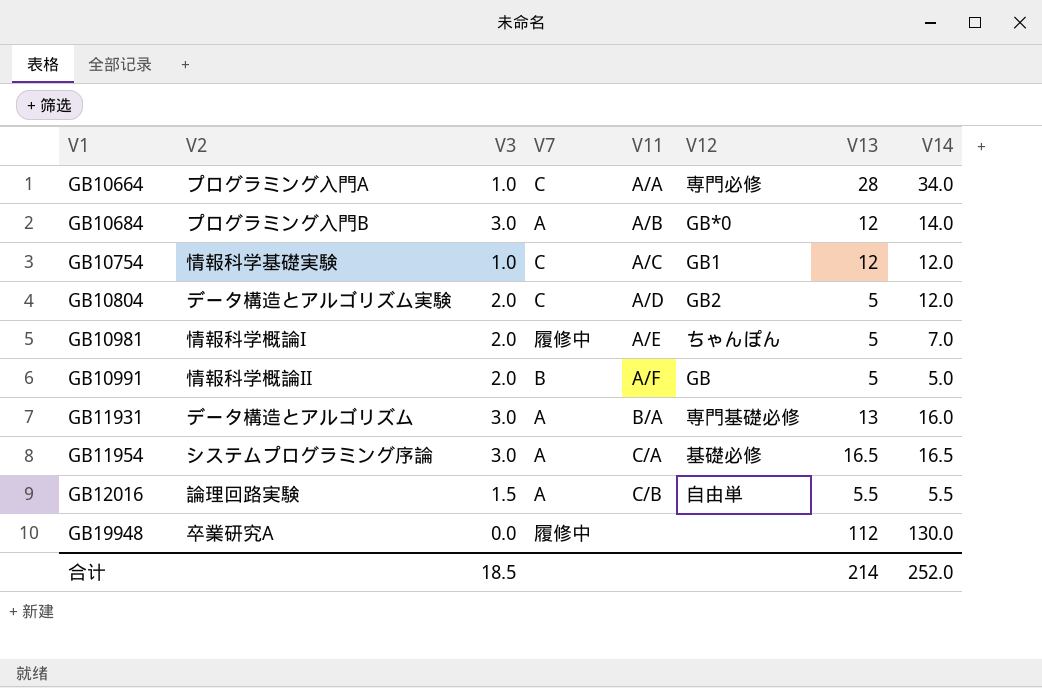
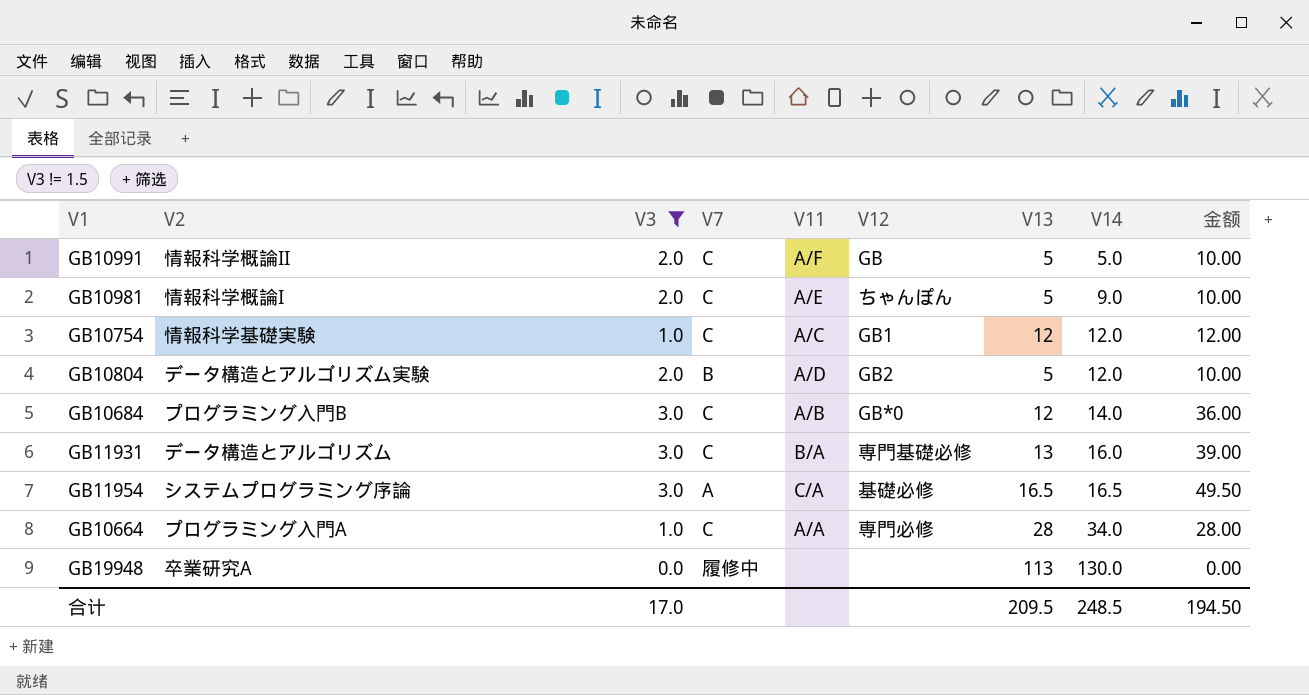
filter: none -> V3 != 1.5
row order: V1 ascending -> V14 ascending
column 金额 | formula: none -> [V3] * [V13]
GB10991 | V7: B -> C
GB10981 | V7: 履修中 -> C
GB10981 | V14: 7.0 -> 9.0
GB10804 | V7: C -> B
GB10684 | V7: A -> C
GB11931 | V7: A -> C
GB19948 | V13: 112 -> 113
合计 | V3: 18.5 -> 17.0
合计 | V13: 214 -> 209.5
合计 | V14: 252.0 -> 248.5

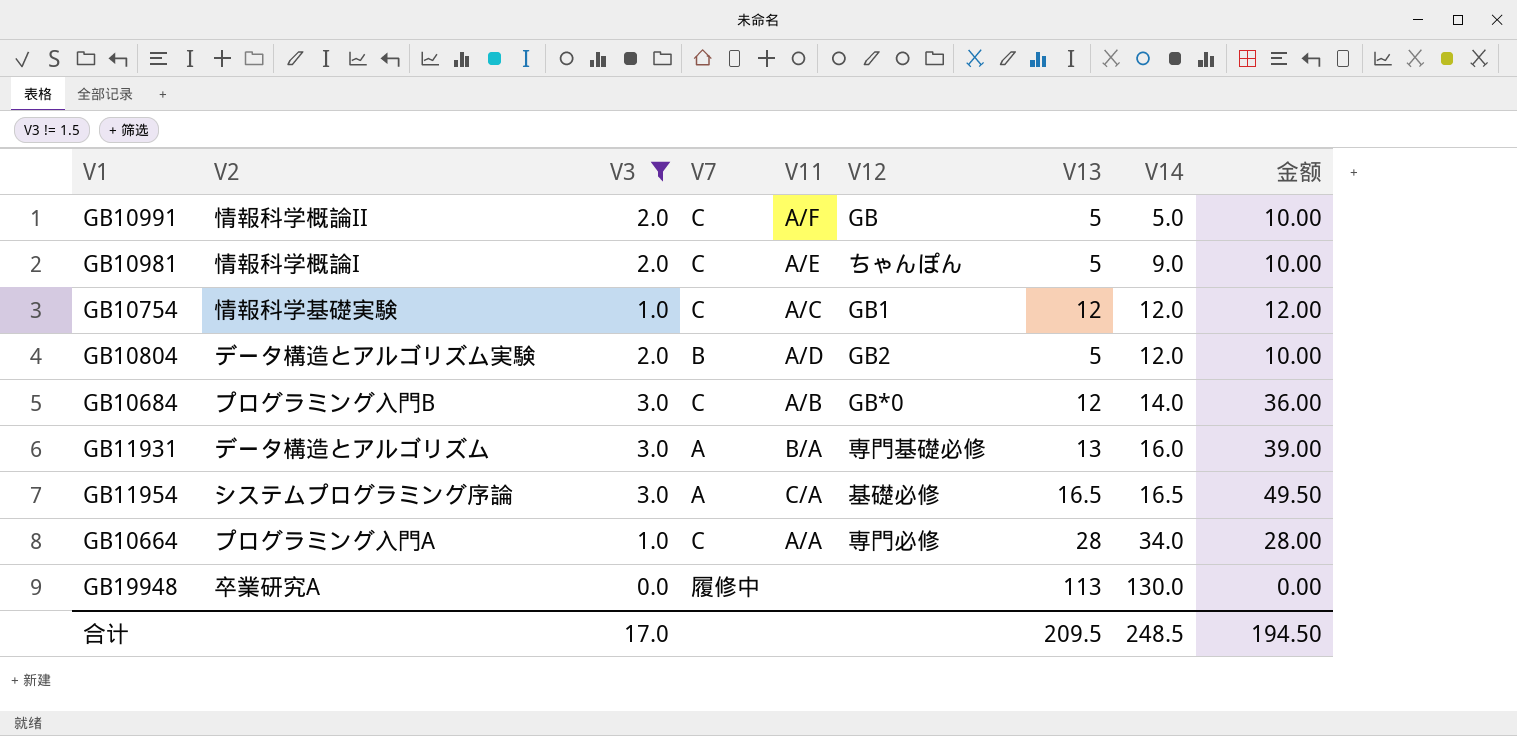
GB11931 | V7: C -> A

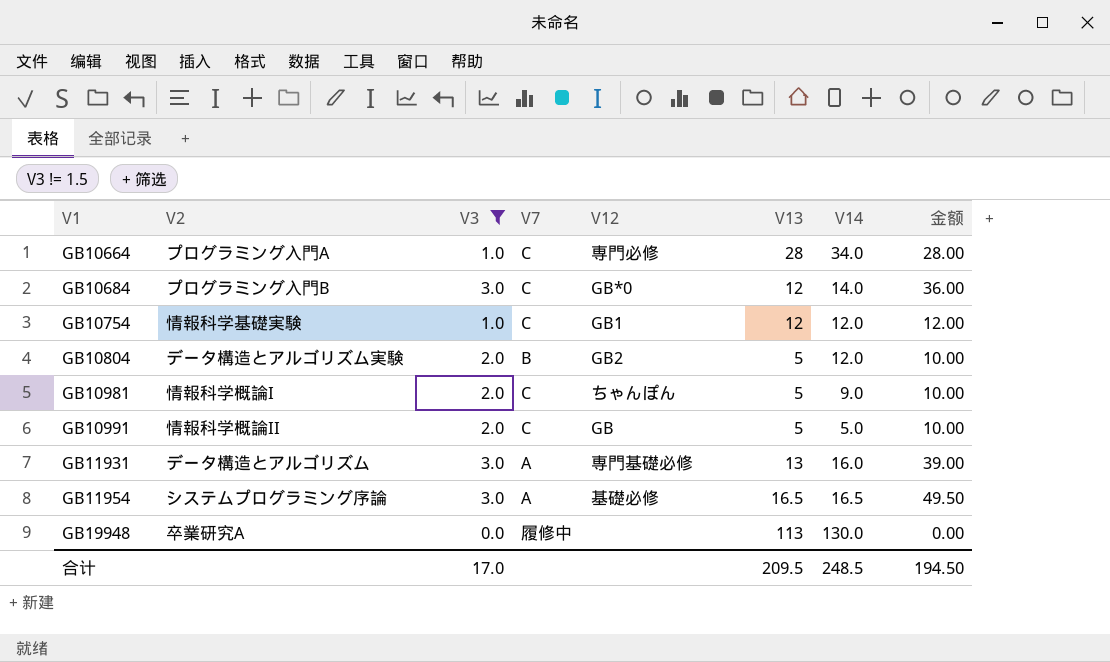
row order: V14 ascending -> V1 ascending
column V11 | position: 5 -> none

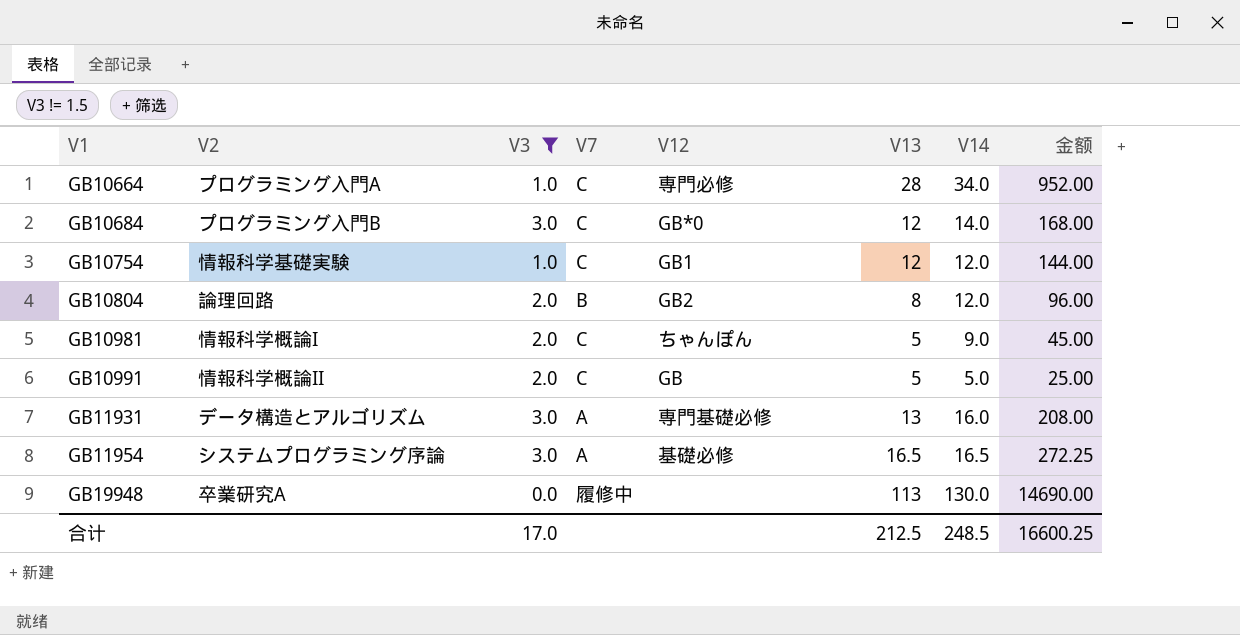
column 金额 | formula: [V3] * [V13] -> [V13] * [V14]
GB10804 | V2: データ構造とアルゴリズム実験 -> 論理回路
GB10804 | V13: 5 -> 8
合计 | V13: 209.5 -> 212.5
合计 | 金额: 194.50 -> 16600.25

